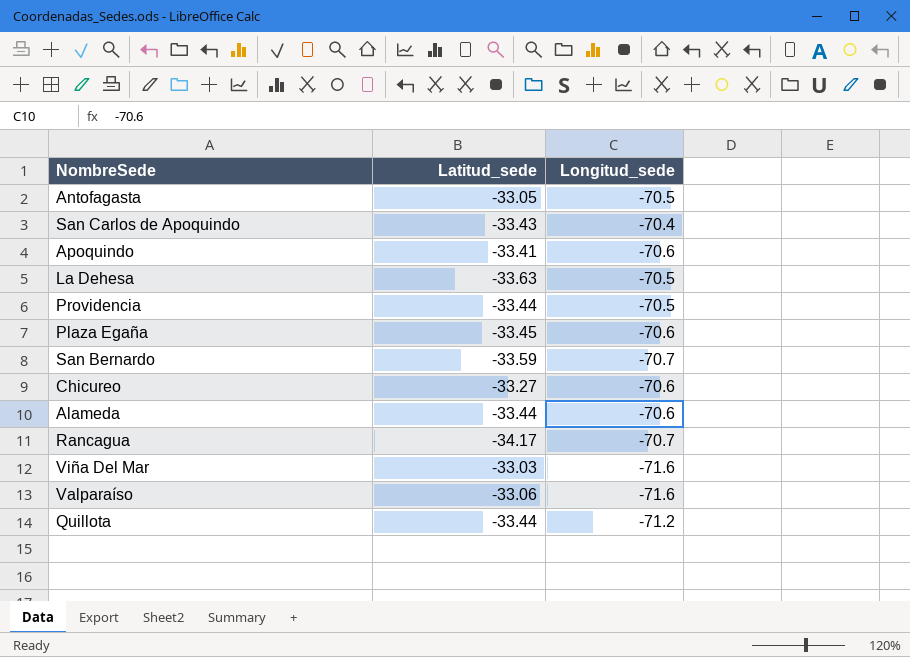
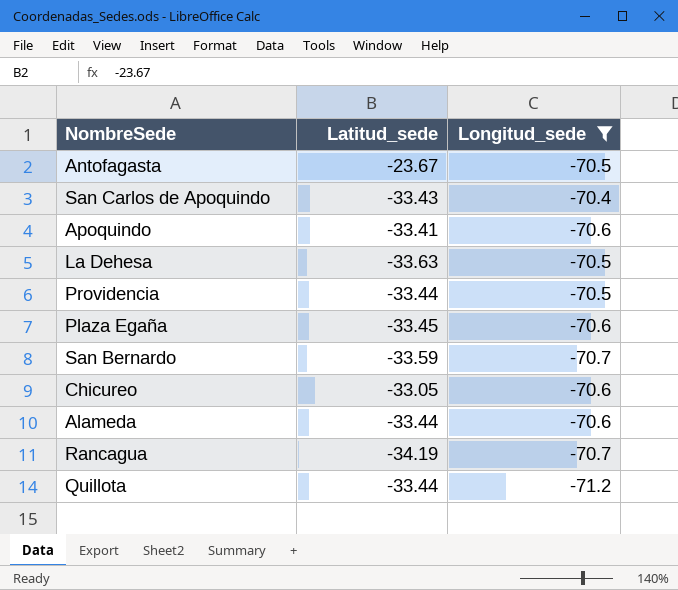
filter: none -> Longitud_sede != -71.6
Antofagasta | Latitud_sede: -33.05 -> -23.67
Chicureo | Latitud_sede: -33.27 -> -33.05
Rancagua | Latitud_sede: -34.17 -> -34.19

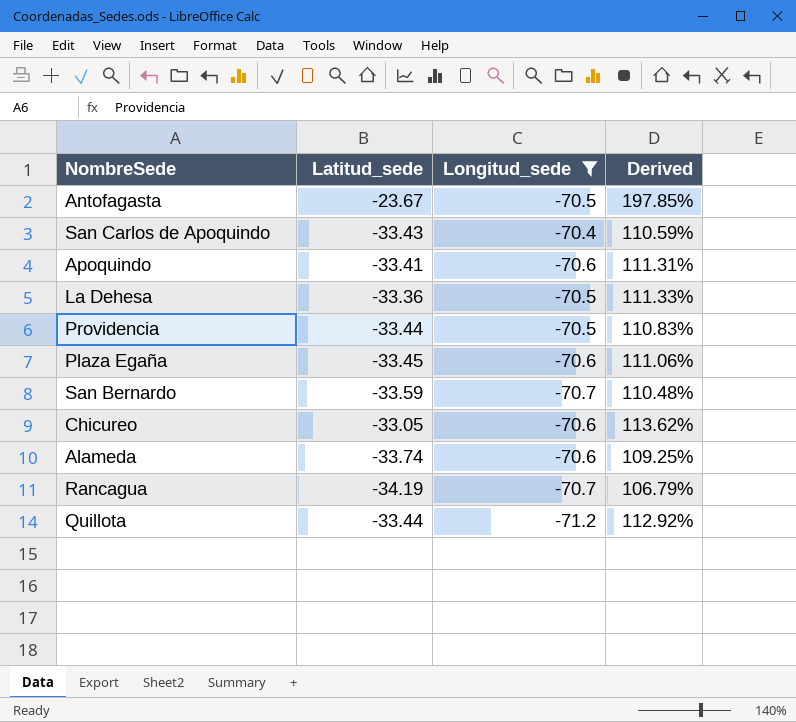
column Derived | formula: none -> ([Longitud_sede] - [Latitud_sede]) / [Latitud_sede]
La Dehesa | Latitud_sede: -33.63 -> -33.36
Alameda | Latitud_sede: -33.44 -> -33.74

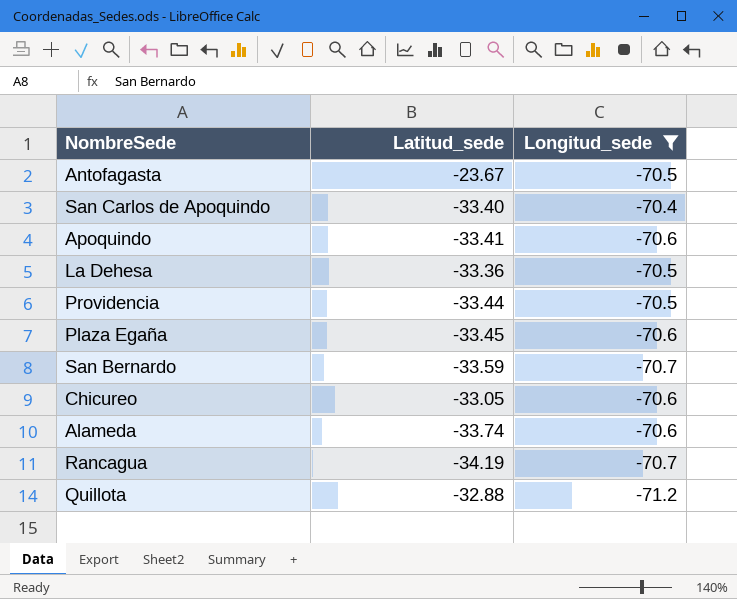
column Derived | formula: ([Longitud_sede] - [Latitud_sede]) / [Latitud_sede] -> none
San Carlos de Apoquindo | Latitud_sede: -33.43 -> -33.40
Quillota | Latitud_sede: -33.44 -> -32.88

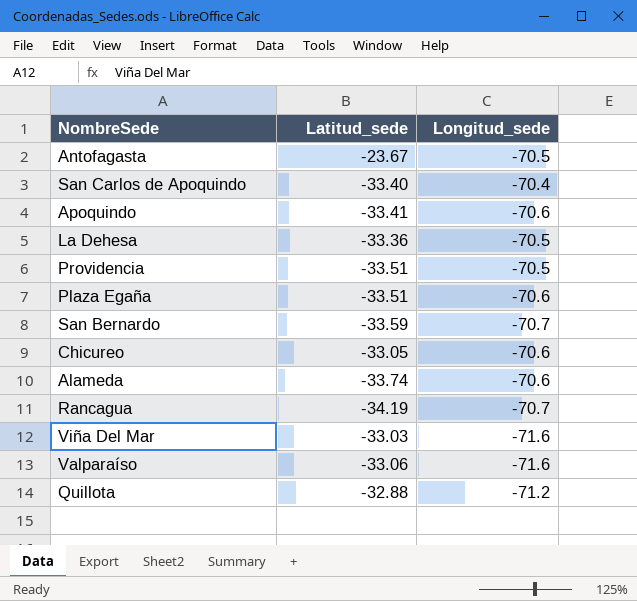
filter: Longitud_sede != -71.6 -> none
Providencia | Latitud_sede: -33.44 -> -33.51
Plaza Egaña | Latitud_sede: -33.45 -> -33.51

